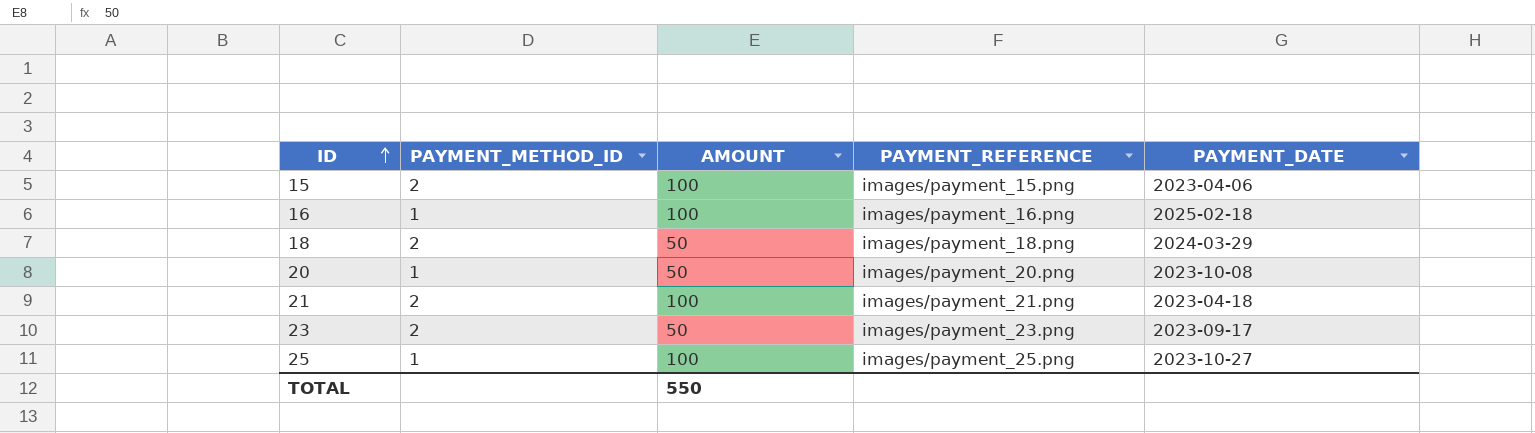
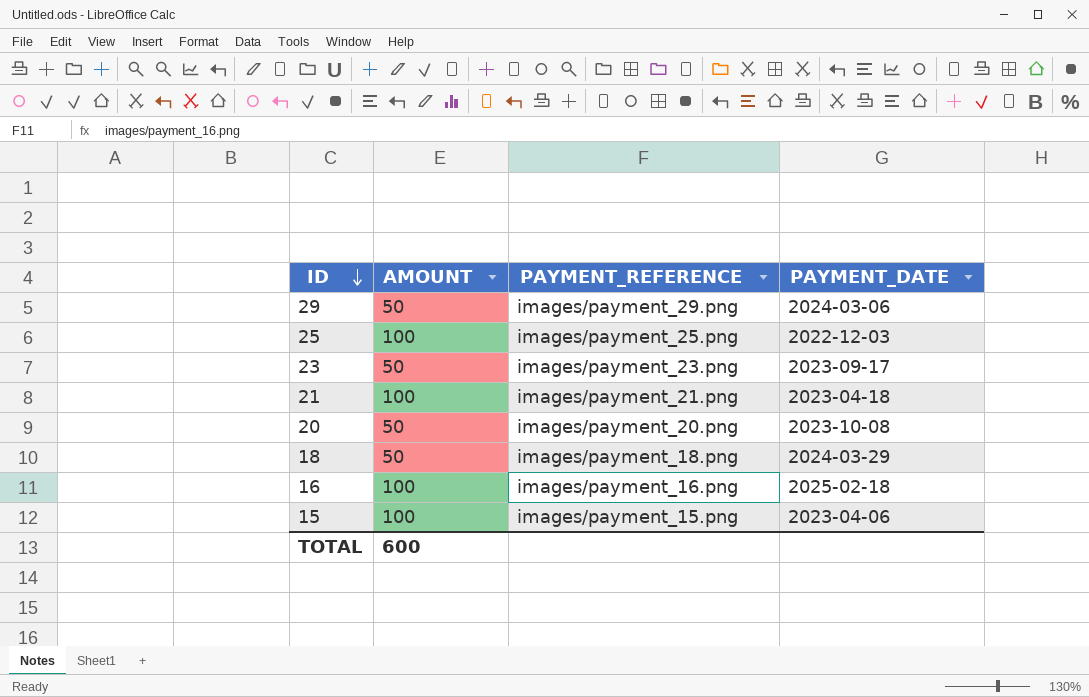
row order: ID ascending -> ID descending
column PAYMENT_METHOD_ID | position: 2 -> none
row 29: none -> 50 | images/payment_29.png | 2024-03-06
25 | PAYMENT_DATE: 2023-10-27 -> 2022-12-03
TOTAL | AMOUNT: 550 -> 600

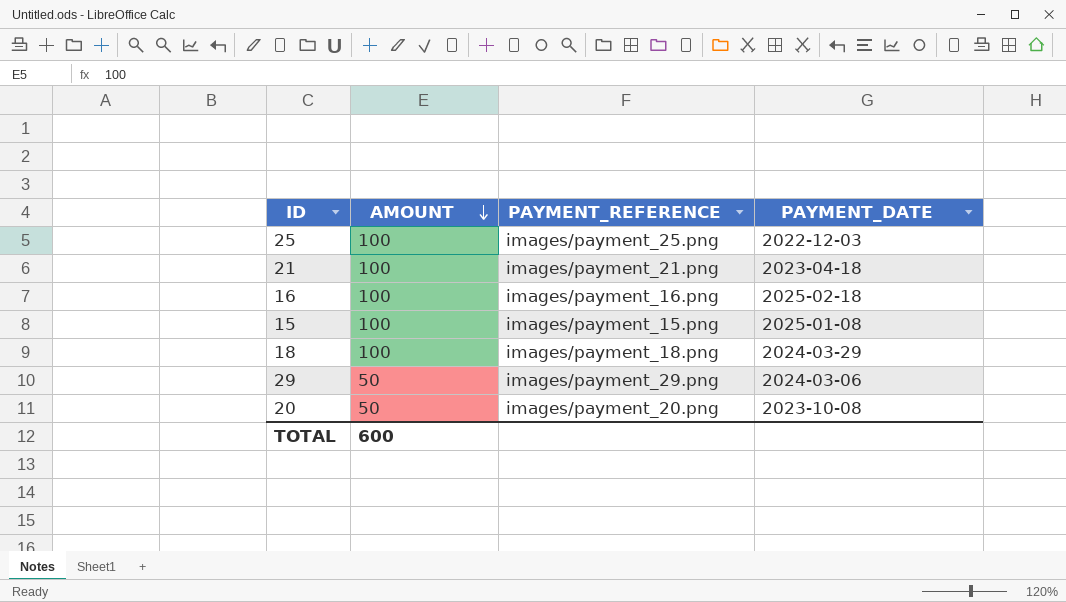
row order: ID descending -> AMOUNT descending
row 23: 50 | images/payment_23.png | 2023-09-17 -> none
15 | PAYMENT_DATE: 2023-04-06 -> 2025-01-08
18 | AMOUNT: 50 -> 100

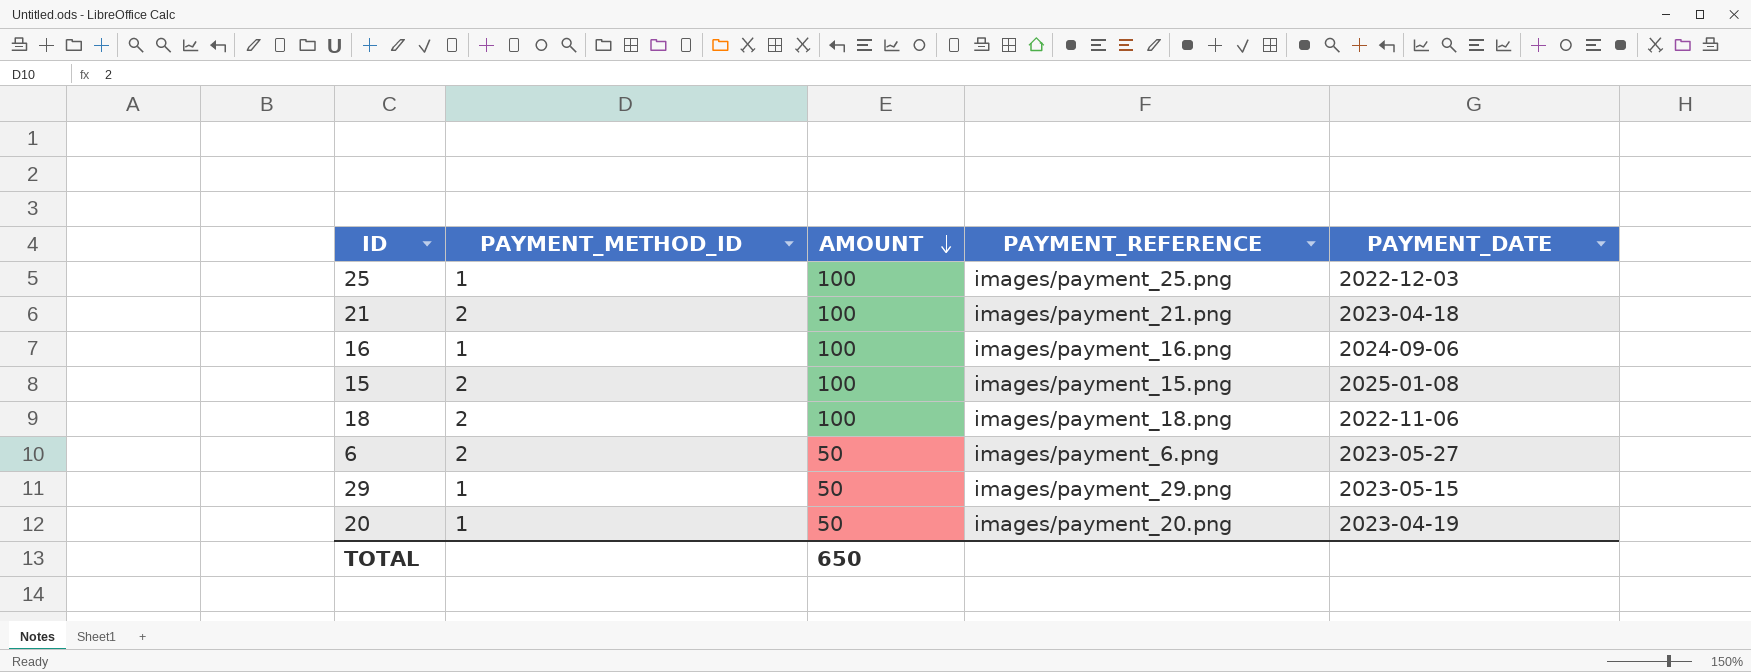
column PAYMENT_METHOD_ID | position: none -> 2
16 | PAYMENT_DATE: 2025-02-18 -> 2024-09-06
18 | PAYMENT_DATE: 2024-03-29 -> 2022-11-06
row 6: none -> 2 | 50 | images/payment_6.png | 2023-05-27
29 | PAYMENT_DATE: 2024-03-06 -> 2023-05-15
20 | PAYMENT_DATE: 2023-10-08 -> 2023-04-19
TOTAL | AMOUNT: 600 -> 650

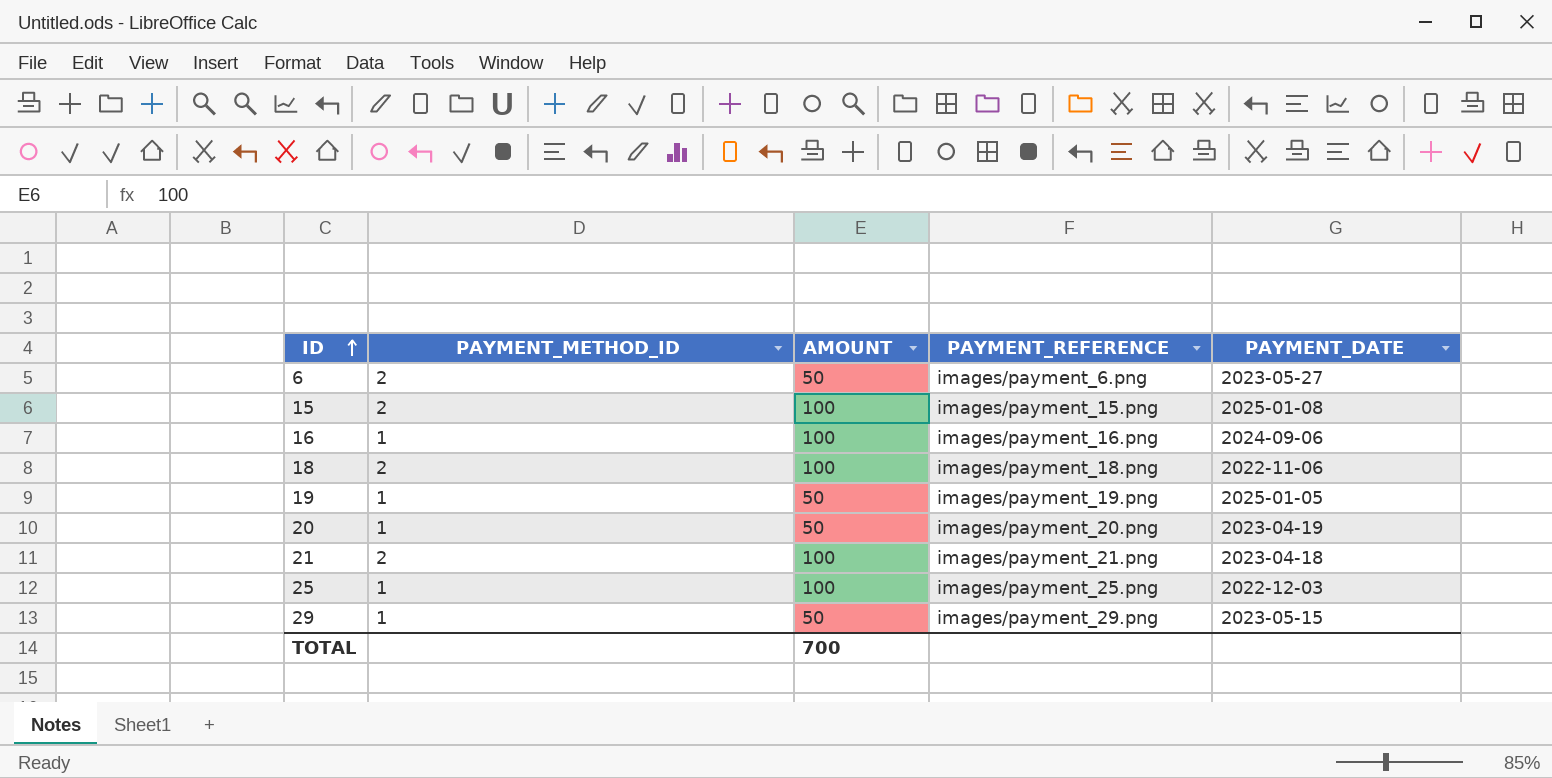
row order: AMOUNT descending -> ID ascending
row 19: none -> 1 | 50 | images/payment_19.png | 2025-01-05
TOTAL | AMOUNT: 650 -> 700

